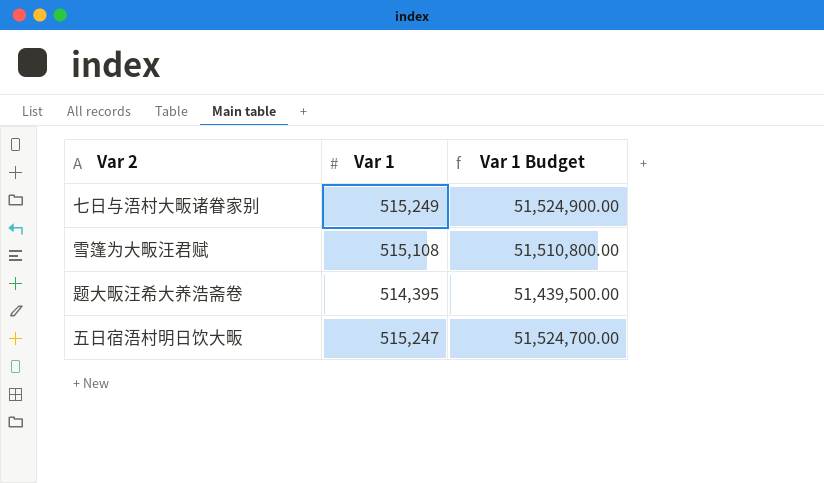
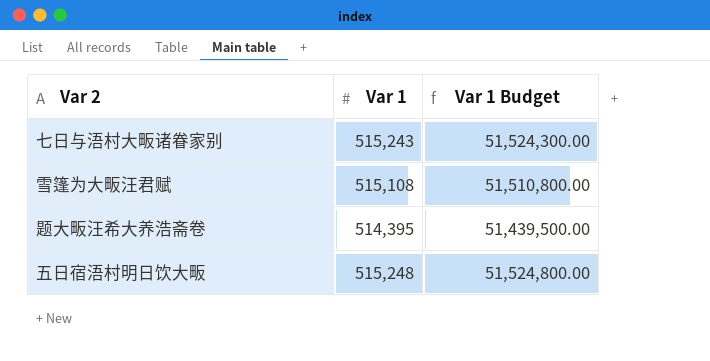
七日与浯村大畈诸眷家别 | Var 1: 515,249 -> 515,243
七日与浯村大畈诸眷家别 | Var 1 Budget: 51,524,900.00 -> 51,524,300.00
五日宿浯村明日饮大畈 | Var 1: 515,247 -> 515,248
五日宿浯村明日饮大畈 | Var 1 Budget: 51,524,700.00 -> 51,524,800.00

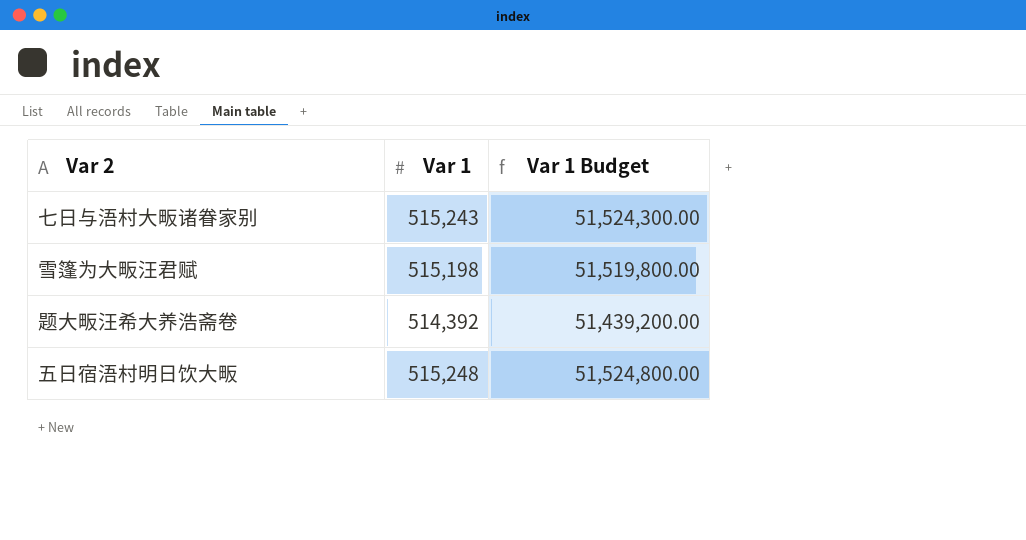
雪篷为大畈汪君赋 | Var 1: 515,108 -> 515,198
雪篷为大畈汪君赋 | Var 1 Budget: 51,510,800.00 -> 51,519,800.00
题大畈汪希大养浩斋卷 | Var 1: 514,395 -> 514,392
题大畈汪希大养浩斋卷 | Var 1 Budget: 51,439,500.00 -> 51,439,200.00

